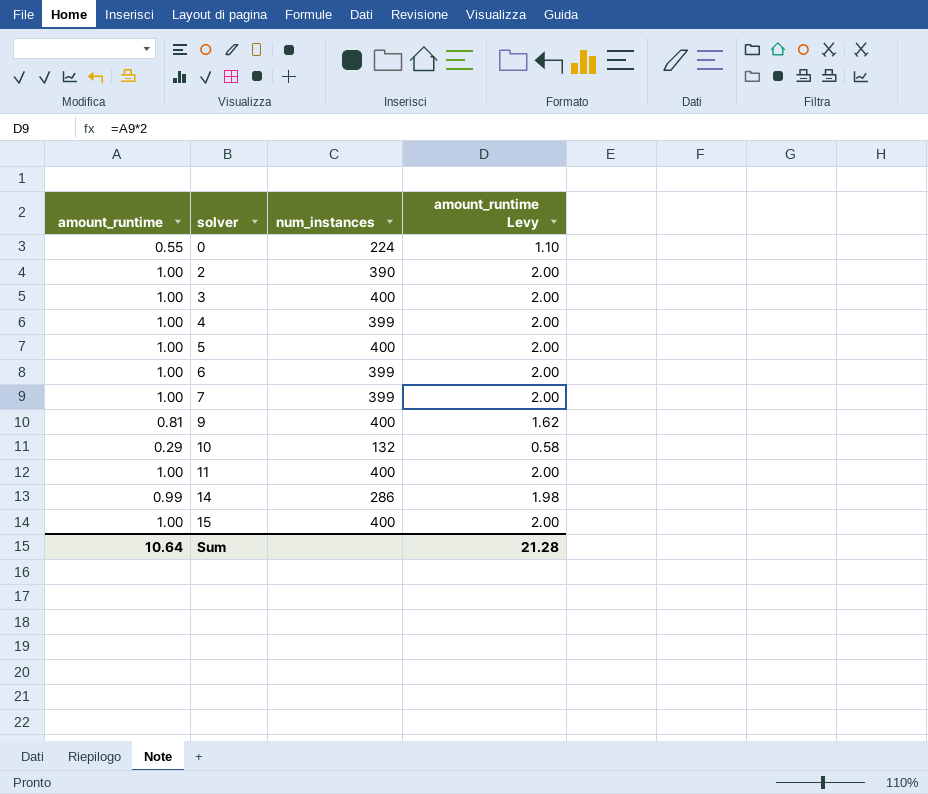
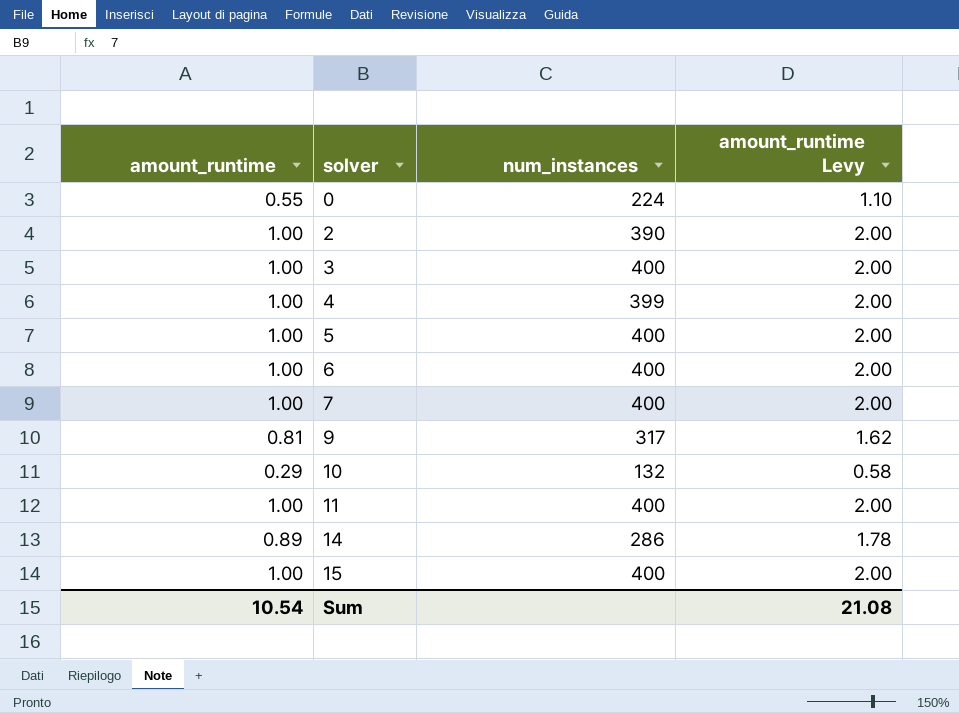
6 | num_instances: 399 -> 400
7 | num_instances: 399 -> 400
9 | num_instances: 400 -> 317
14 | amount_runtime: 0.99 -> 0.89
14 | amount_runtime Levy: 1.98 -> 1.78
Sum | amount_runtime: 10.64 -> 10.54
Sum | amount_runtime Levy: 21.28 -> 21.08

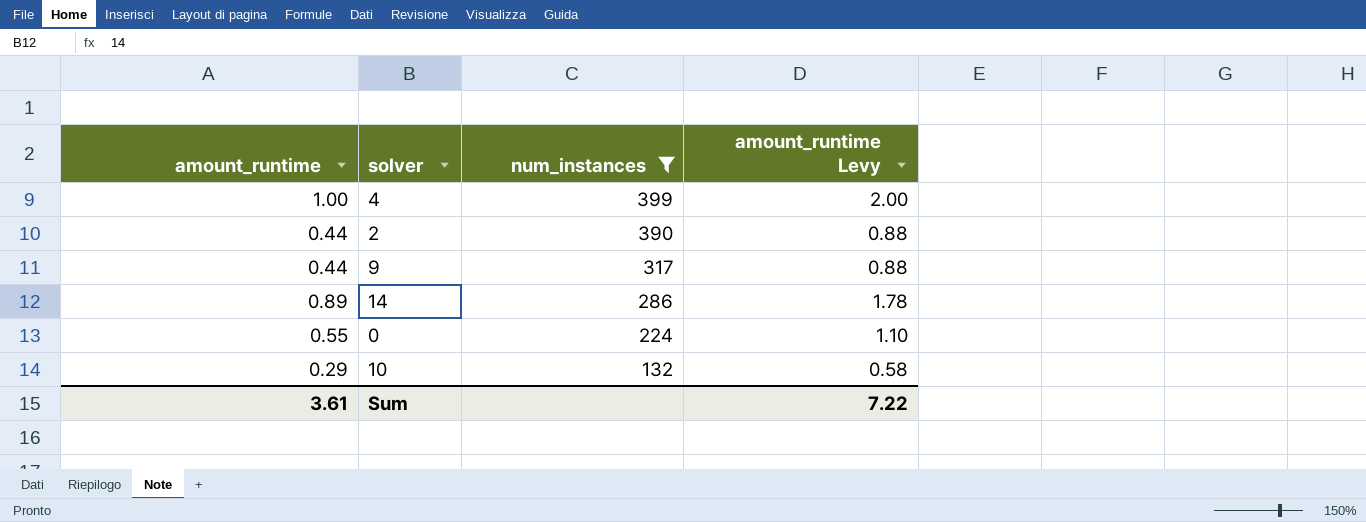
filter: none -> num_instances != 400
row order: solver ascending -> num_instances descending
2 | amount_runtime: 1.00 -> 0.44
2 | amount_runtime Levy: 2.00 -> 0.88
9 | amount_runtime: 0.81 -> 0.44
9 | amount_runtime Levy: 1.62 -> 0.88
Sum | amount_runtime: 10.54 -> 3.61
Sum | amount_runtime Levy: 21.08 -> 7.22

